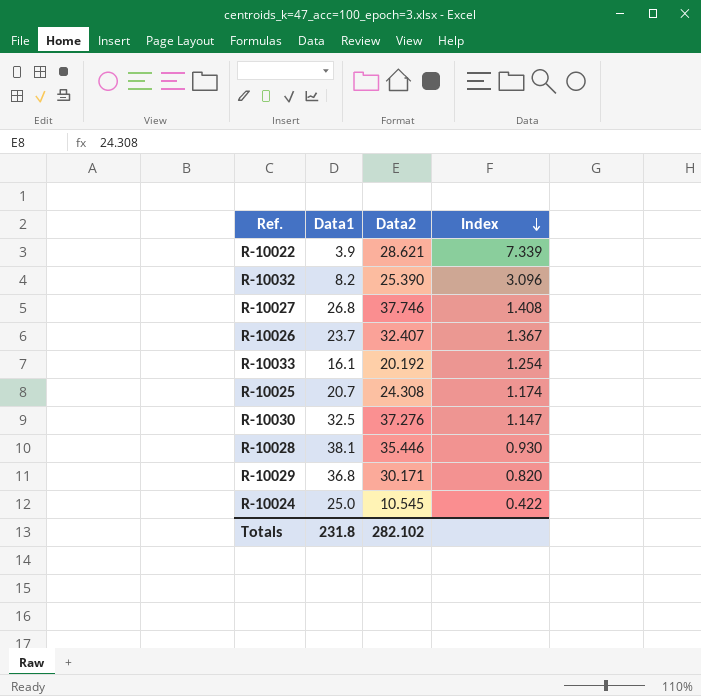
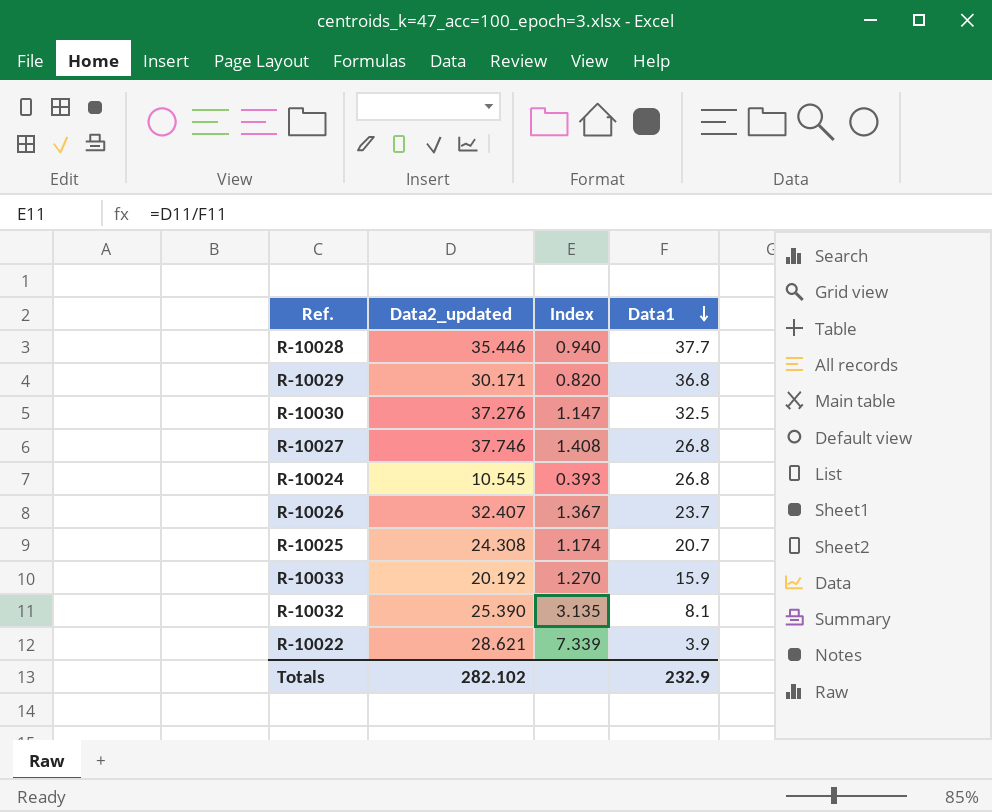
row order: Index descending -> Data1 descending
column name: Data2 -> Data2_updated
column Data1 | position: 2 -> 4
R-10028 | Index: 0.930 -> 0.940
R-10028 | Data1: 38.1 -> 37.7
R-10024 | Index: 0.422 -> 0.393
R-10024 | Data1: 25.0 -> 26.8
R-10033 | Index: 1.254 -> 1.270
R-10033 | Data1: 16.1 -> 15.9
R-10032 | Index: 3.096 -> 3.135
R-10032 | Data1: 8.2 -> 8.1
Totals | Data1: 231.8 -> 232.9

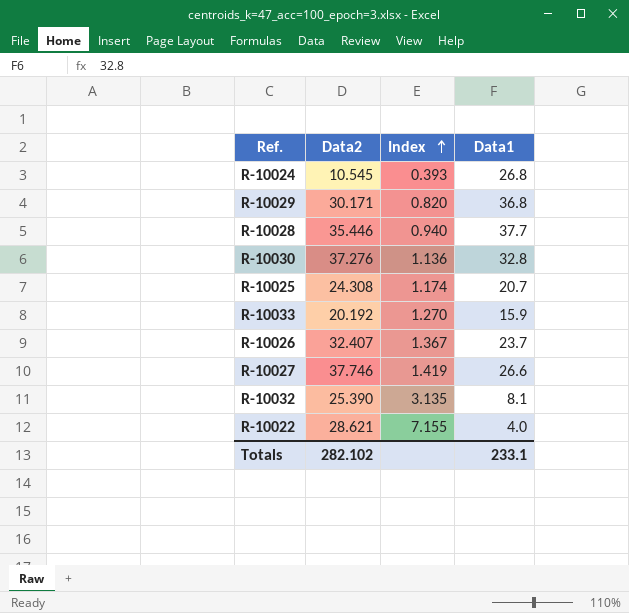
row order: Data1 descending -> Index ascending
column name: Data2_updated -> Data2
R-10030 | Index: 1.147 -> 1.136
R-10030 | Data1: 32.5 -> 32.8
R-10027 | Index: 1.408 -> 1.419
R-10027 | Data1: 26.8 -> 26.6
R-10022 | Index: 7.339 -> 7.155
R-10022 | Data1: 3.9 -> 4.0
Totals | Data1: 232.9 -> 233.1

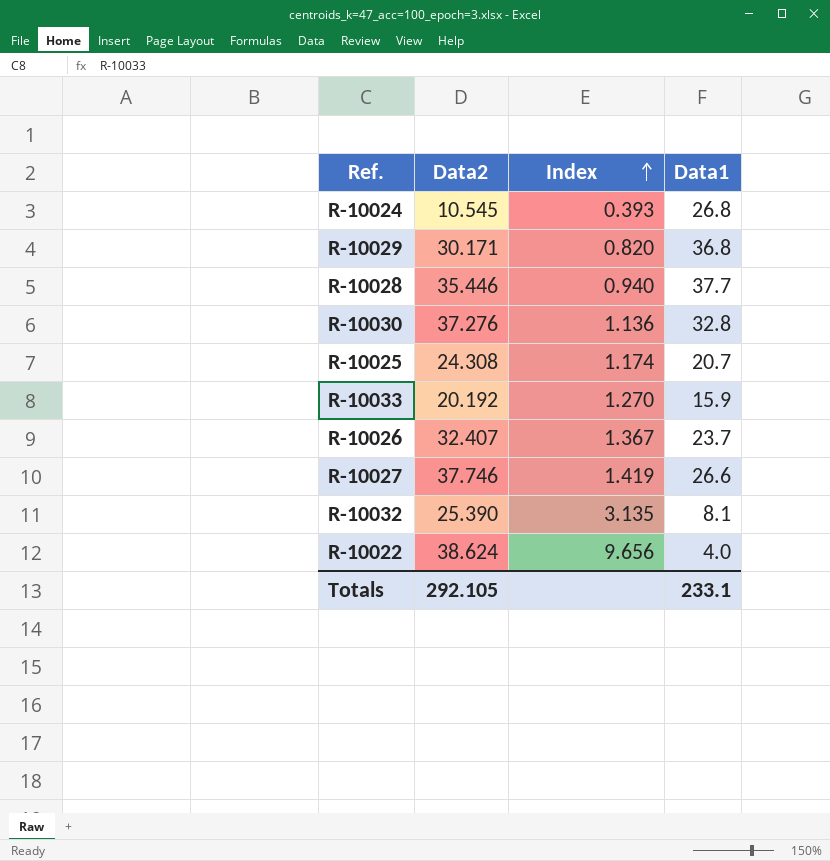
R-10022 | Data2: 28.621 -> 38.624
R-10022 | Index: 7.155 -> 9.656
Totals | Data2: 282.102 -> 292.105

